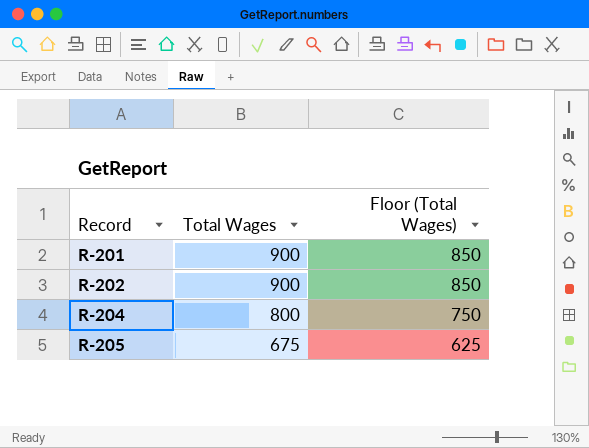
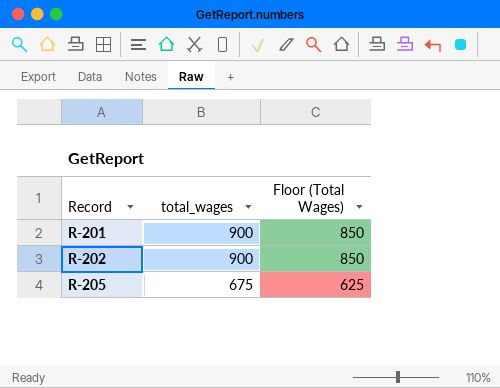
column name: Total Wages -> total_wages
row R-204: 800 | 750 -> none

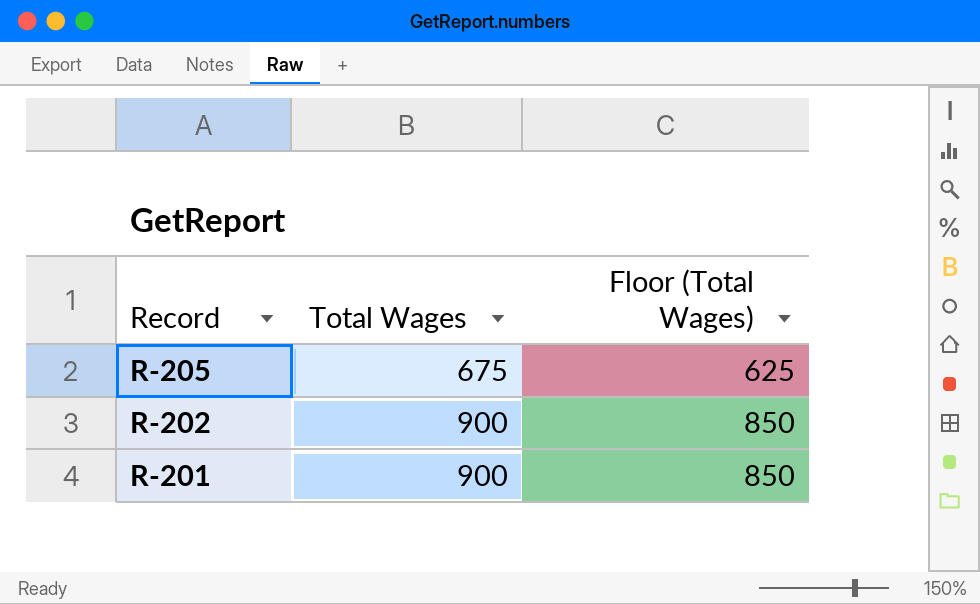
row order: Record ascending -> Record descending
column name: total_wages -> Total Wages

